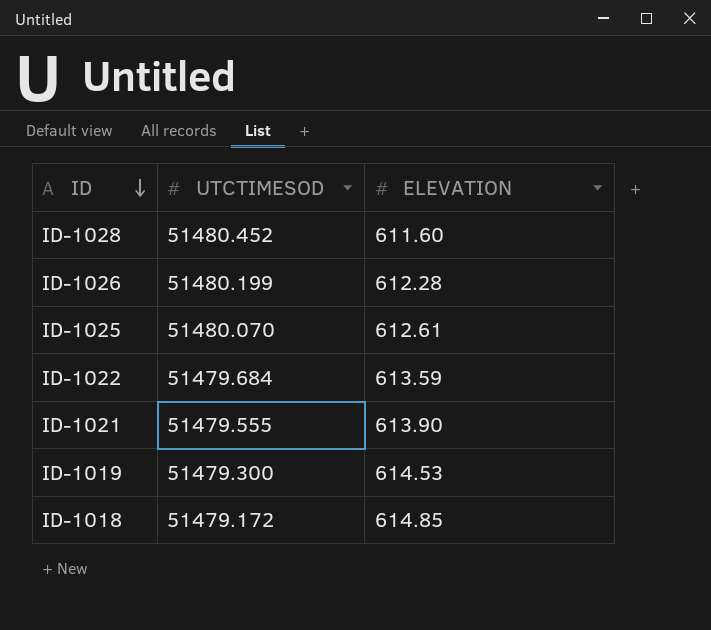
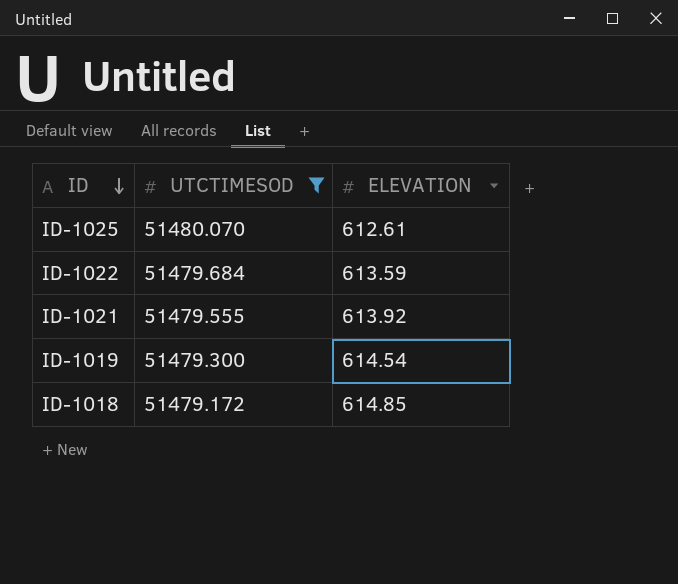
filter: none -> UTCTIMESOD <= 51480.070
ID-1021 | ELEVATION: 613.90 -> 613.92
ID-1019 | ELEVATION: 614.53 -> 614.54

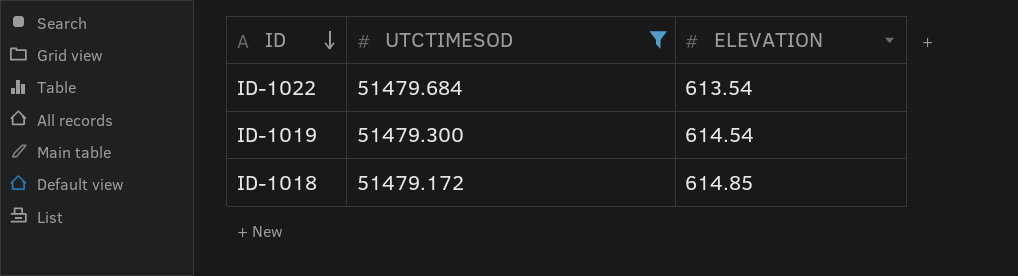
row ID-1025: 51480.070 | 612.61 -> none
row ID-1021: 51479.555 | 613.92 -> none
ID-1022 | ELEVATION: 613.59 -> 613.54

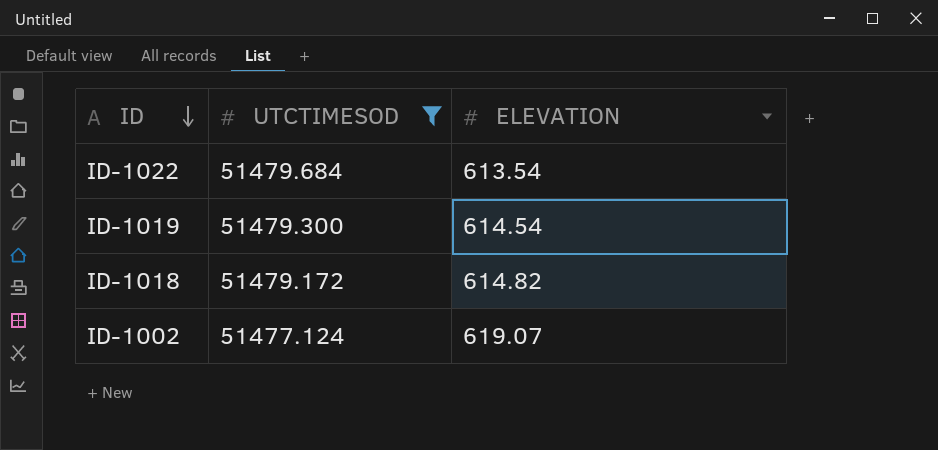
ID-1018 | ELEVATION: 614.85 -> 614.82
row ID-1002: none -> 51477.124 | 619.07

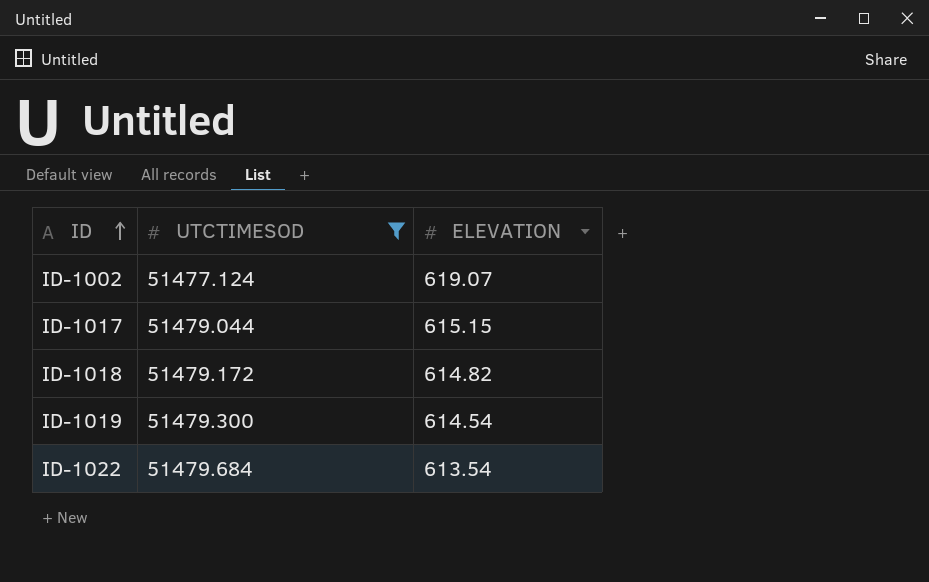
row order: ID descending -> ID ascending
row ID-1017: none -> 51479.044 | 615.15

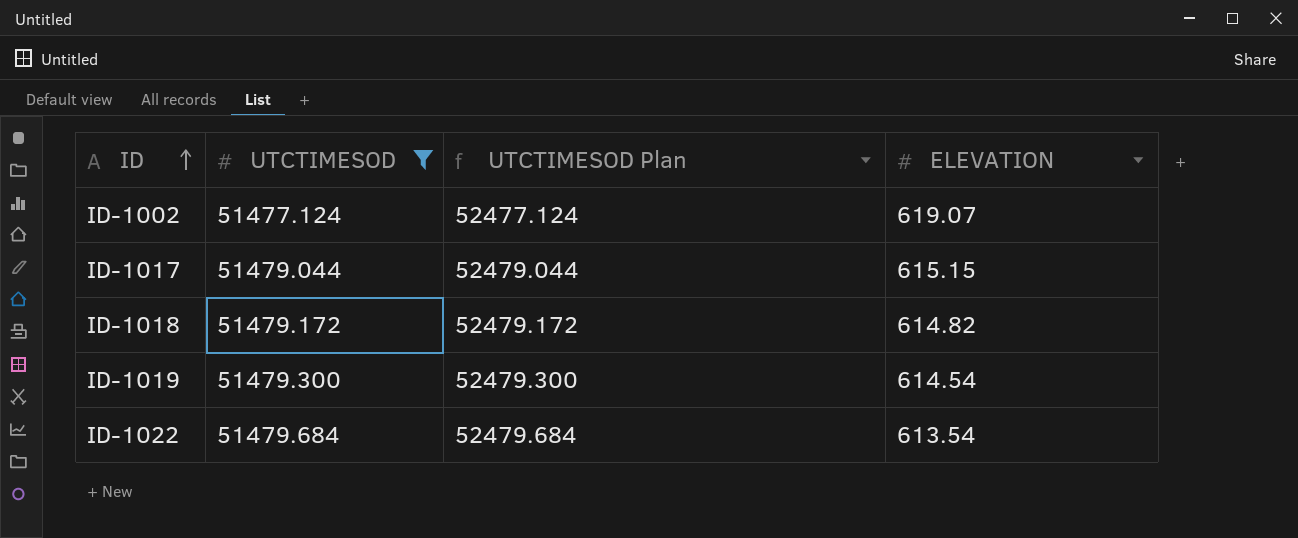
column UTCTIMESOD Plan | formula: none -> [UTCTIMESOD] + 1000

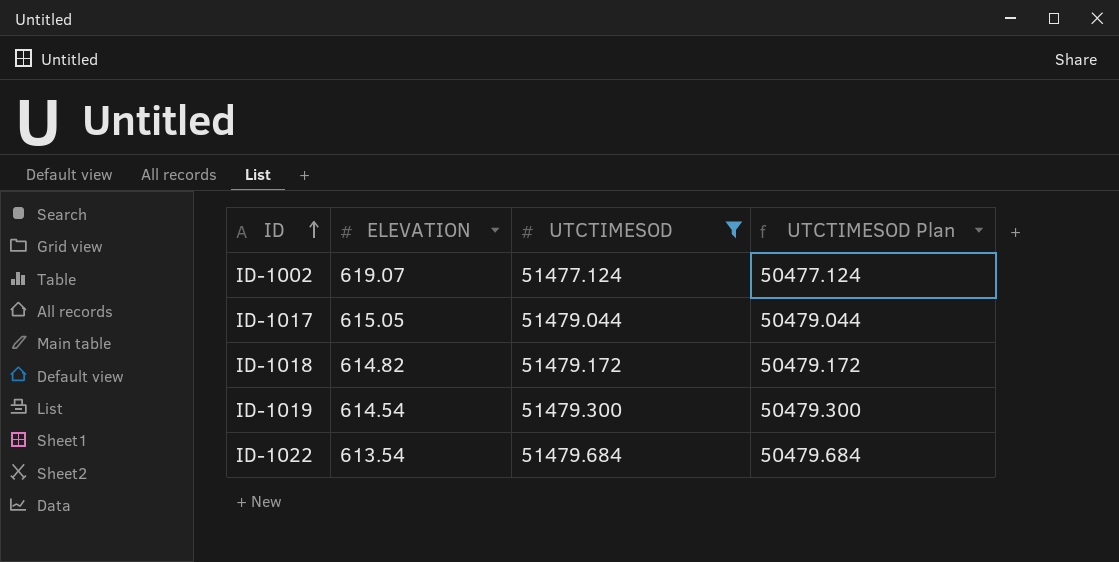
column ELEVATION | position: 4 -> 2
column UTCTIMESOD Plan | formula: [UTCTIMESOD] + 1000 -> [UTCTIMESOD] - 1000
ID-1017 | ELEVATION: 615.15 -> 615.05

